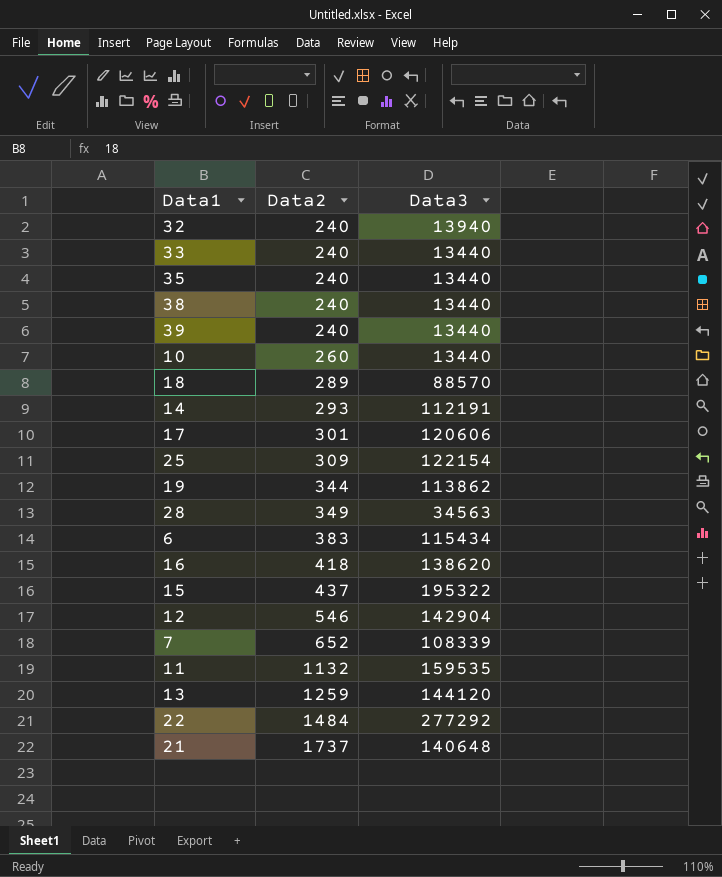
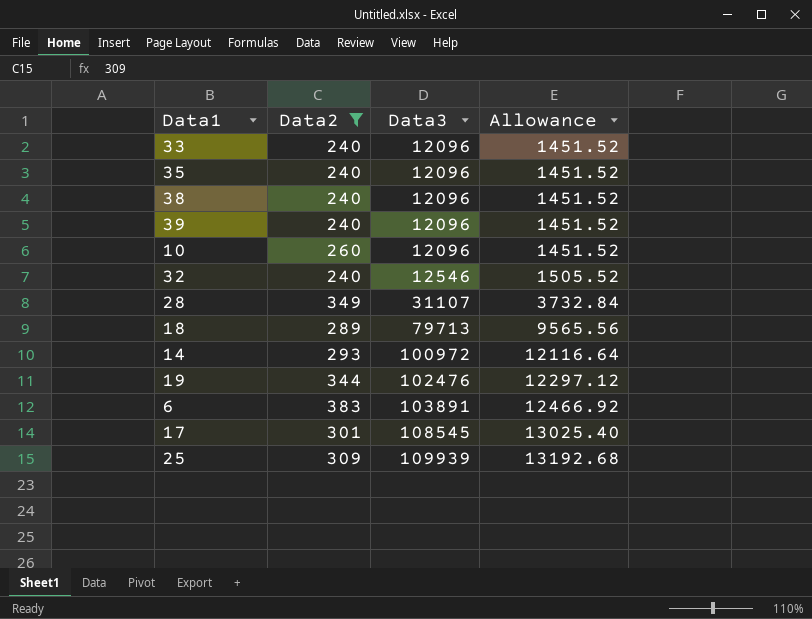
filter: none -> Data2 <= 383
row order: Data2 ascending -> Data3 ascending
column Allowance | formula: none -> [Data3] * 0.12
33 | Data3: 13440 -> 12096
35 | Data3: 13440 -> 12096
38 | Data3: 13440 -> 12096
39 | Data3: 13440 -> 12096
10 | Data3: 13440 -> 12096
32 | Data3: 13940 -> 12546
28 | Data3: 34563 -> 31107
18 | Data3: 88570 -> 79713
14 | Data3: 112191 -> 100972
19 | Data3: 113862 -> 102476
6 | Data3: 115434 -> 103891
17 | Data3: 120606 -> 108545
25 | Data3: 122154 -> 109939

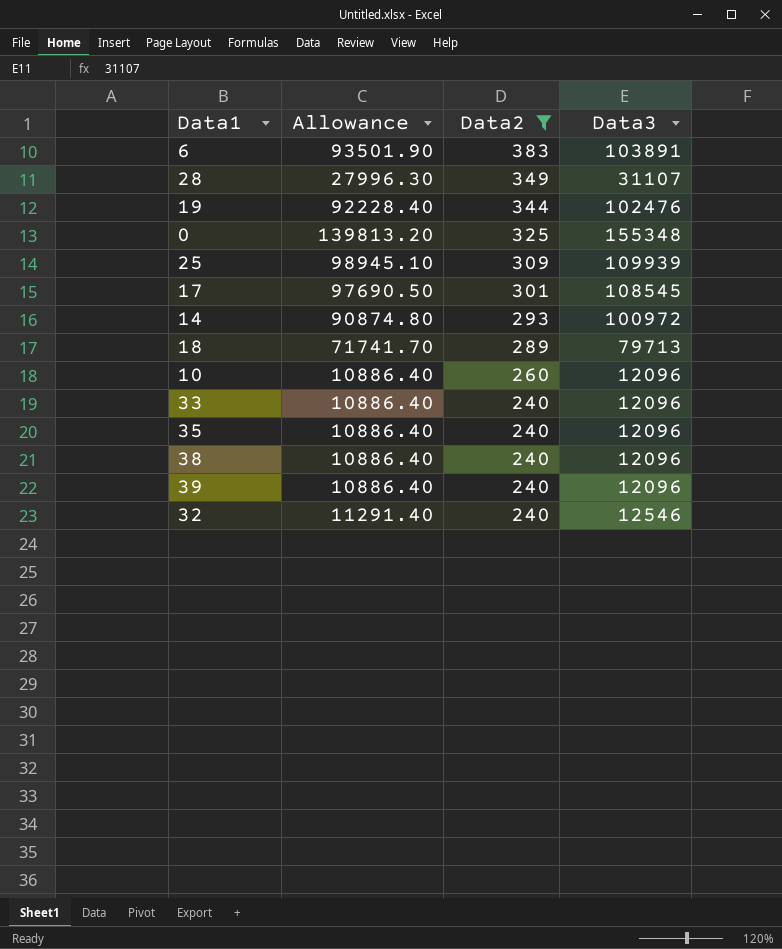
row order: Data3 ascending -> Data2 descending
column Allowance | formula: [Data3] * 0.12 -> [Data3] * 0.9
column Allowance | position: 4 -> 2
row 0: none -> 139813.20 | 325 | 155348

